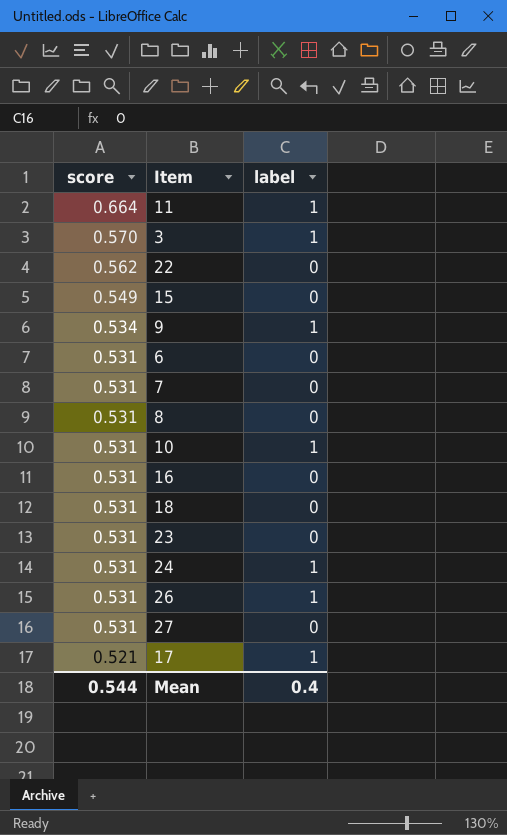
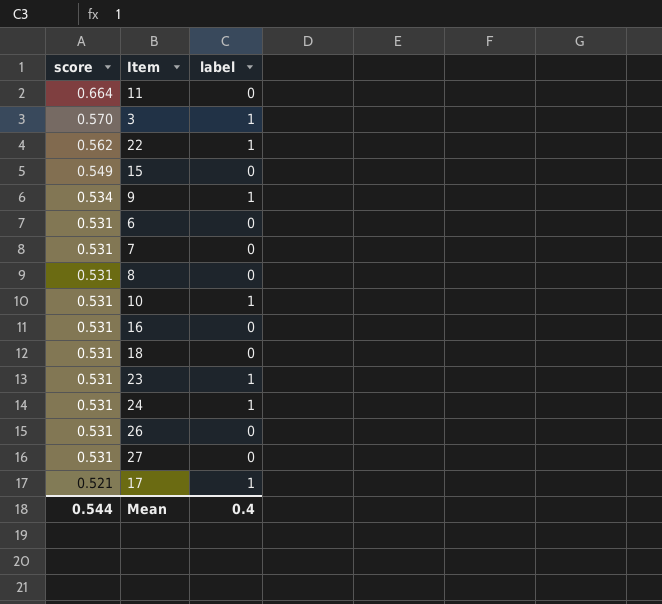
11 | label: 1 -> 0
22 | label: 0 -> 1
23 | label: 0 -> 1
26 | label: 1 -> 0

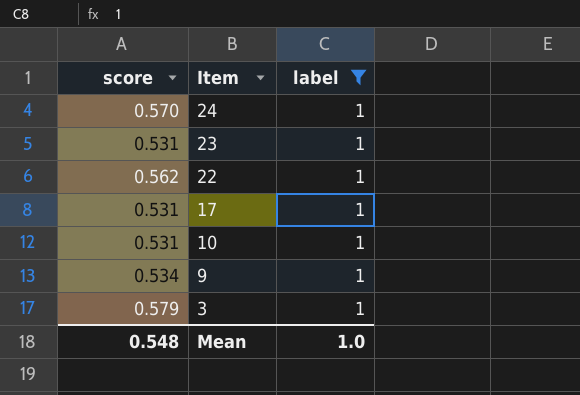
filter: none -> label = 1
row order: score descending -> Item descending
24 | score: 0.531 -> 0.570
17 | score: 0.521 -> 0.531
3 | score: 0.570 -> 0.579
Mean | score: 0.544 -> 0.548
Mean | label: 0.4 -> 1.0

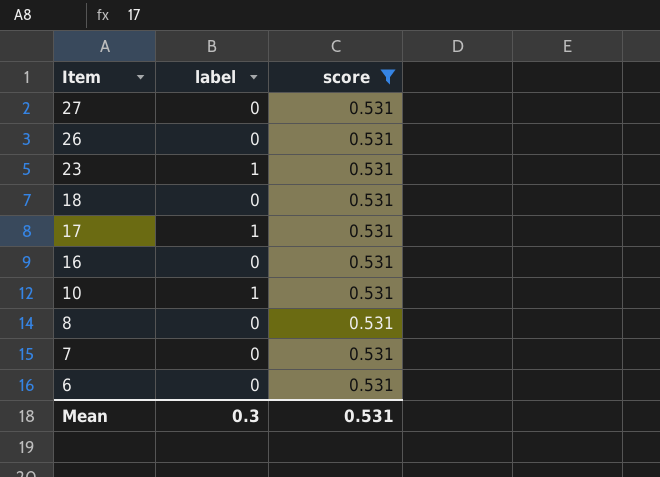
filter: label = 1 -> score = 0.531
column score | position: 1 -> 3
Mean | label: 1.0 -> 0.3
Mean | score: 0.548 -> 0.531

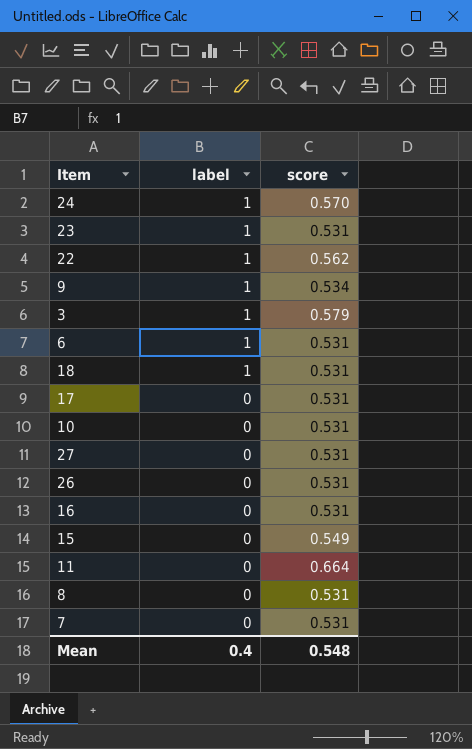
filter: score = 0.531 -> none
row order: Item descending -> label descending
6 | label: 0 -> 1
18 | label: 0 -> 1
17 | label: 1 -> 0
10 | label: 1 -> 0
Mean | label: 0.3 -> 0.4
Mean | score: 0.531 -> 0.548

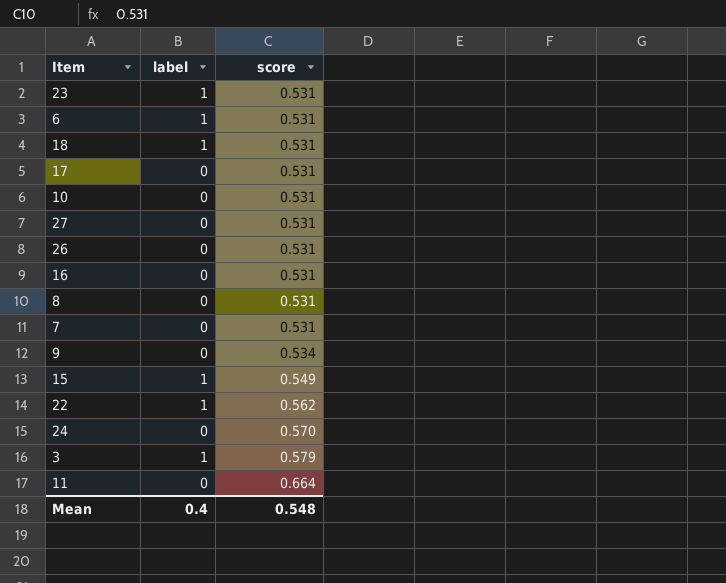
row order: label descending -> score ascending
9 | label: 1 -> 0
15 | label: 0 -> 1
24 | label: 1 -> 0

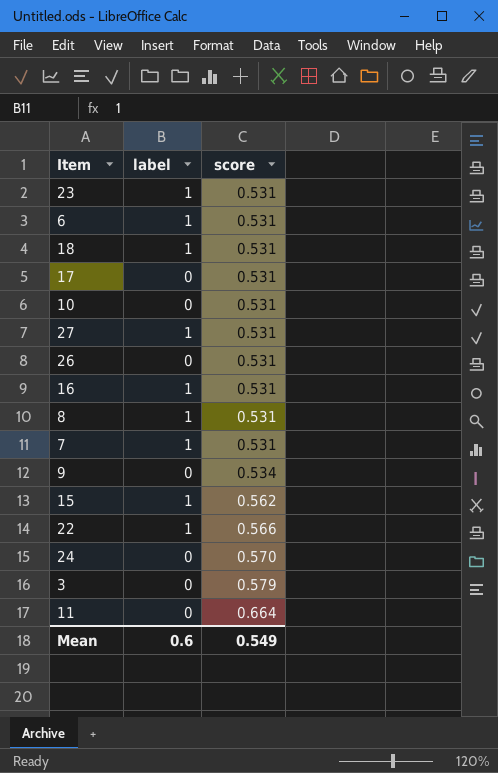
27 | label: 0 -> 1
16 | label: 0 -> 1
8 | label: 0 -> 1
7 | label: 0 -> 1
15 | score: 0.549 -> 0.562
22 | score: 0.562 -> 0.566
3 | label: 1 -> 0
Mean | label: 0.4 -> 0.6
Mean | score: 0.548 -> 0.549

